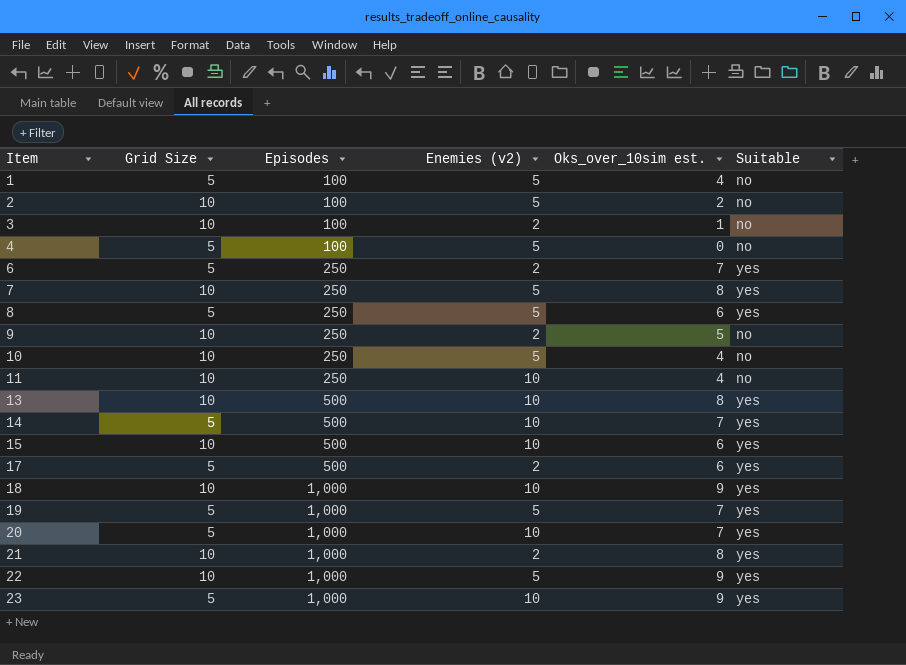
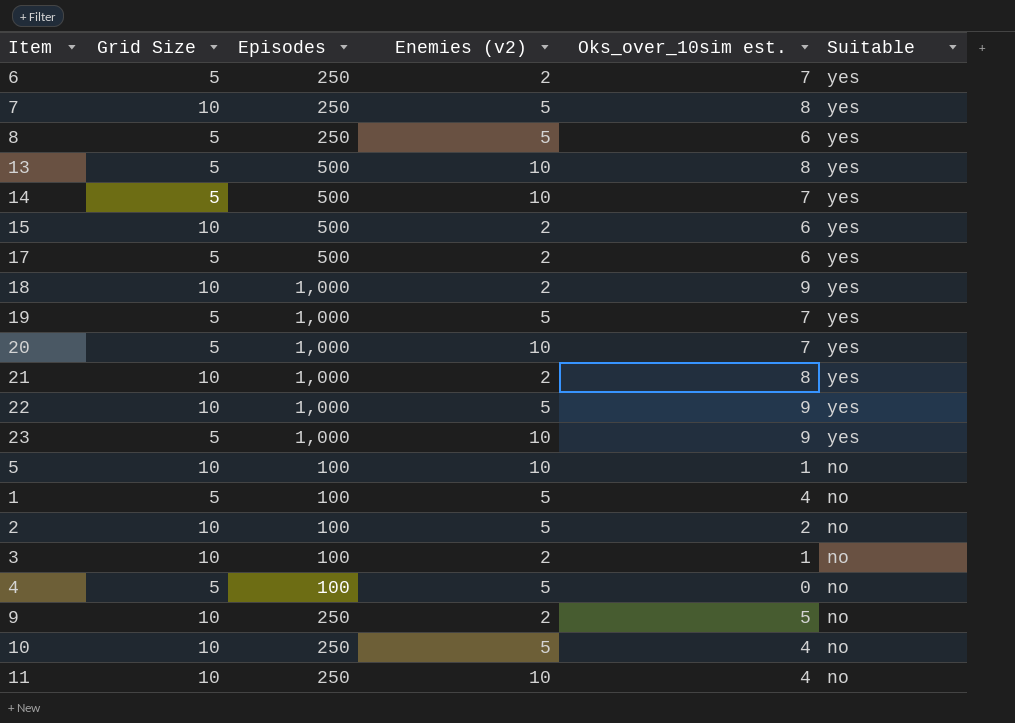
row order: Item ascending -> Suitable descending
13 | Grid Size: 10 -> 5
15 | Enemies (v2): 10 -> 2
18 | Enemies (v2): 10 -> 2
row 5: none -> 10 | 100 | 10 | 1 | no

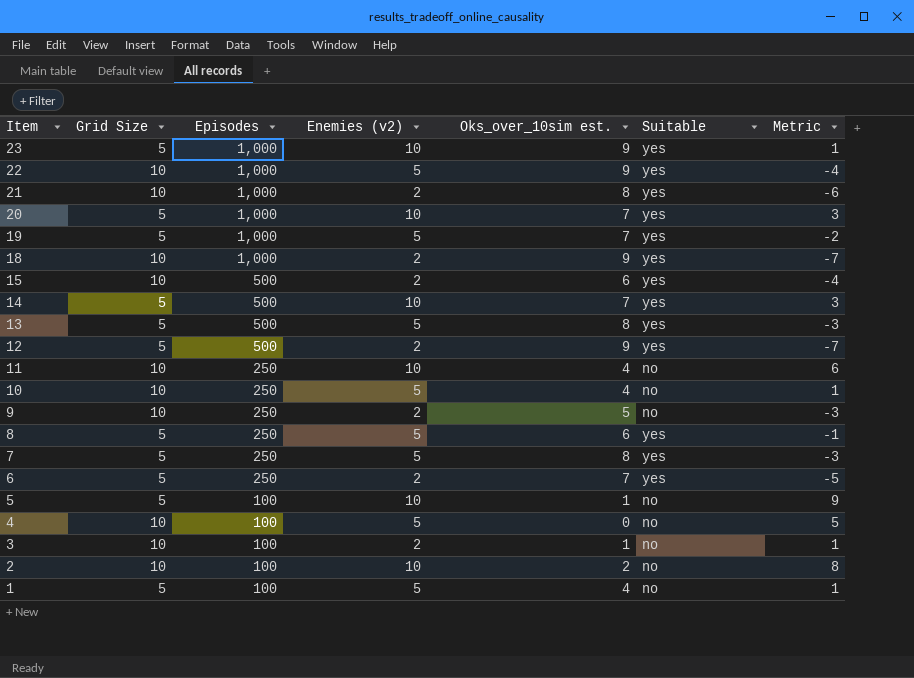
row order: Suitable descending -> Item descending
column Metric | formula: none -> [Enemies (v2)] - [Oks_over_10sim est.]
row 17: 5 | 500 | 2 | 6 | yes -> none
13 | Enemies (v2): 10 -> 5
row 12: none -> 5 | 500 | 2 | 9 | yes | -7
7 | Grid Size: 10 -> 5
5 | Grid Size: 10 -> 5
4 | Grid Size: 5 -> 10
2 | Enemies (v2): 5 -> 10

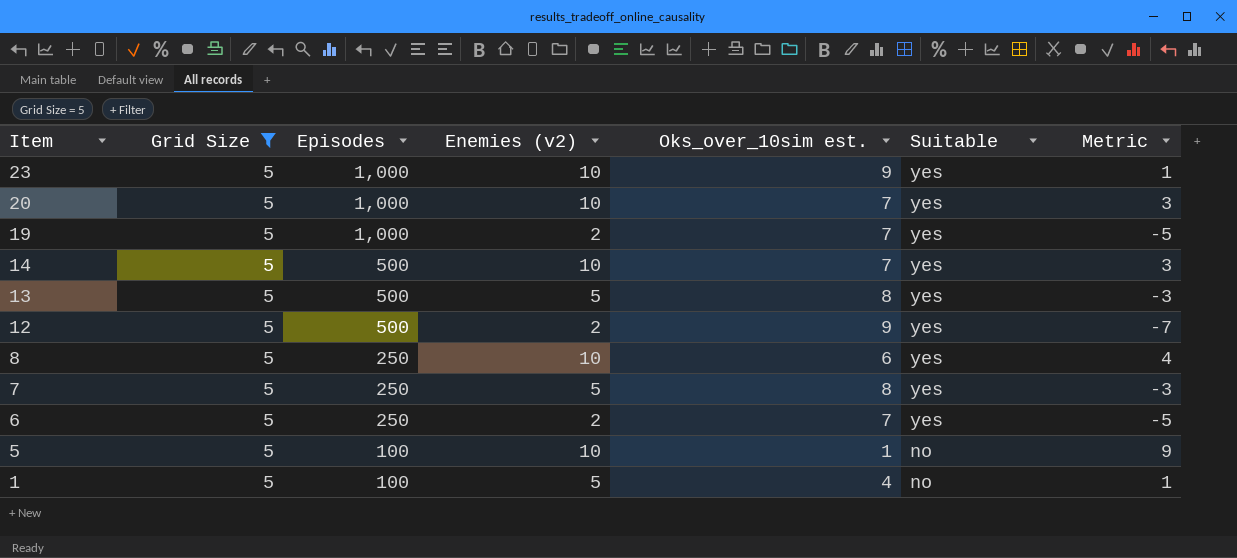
filter: none -> Grid Size = 5
19 | Enemies (v2): 5 -> 2
19 | Metric: -2 -> -5
8 | Enemies (v2): 5 -> 10
8 | Metric: -1 -> 4

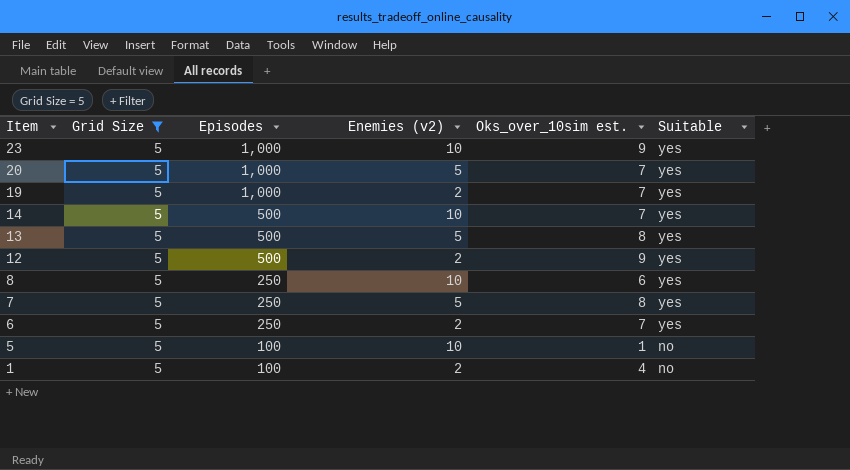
column Metric | formula: [Enemies (v2)] - [Oks_over_10sim est.] -> none
20 | Enemies (v2): 10 -> 5
1 | Enemies (v2): 5 -> 2

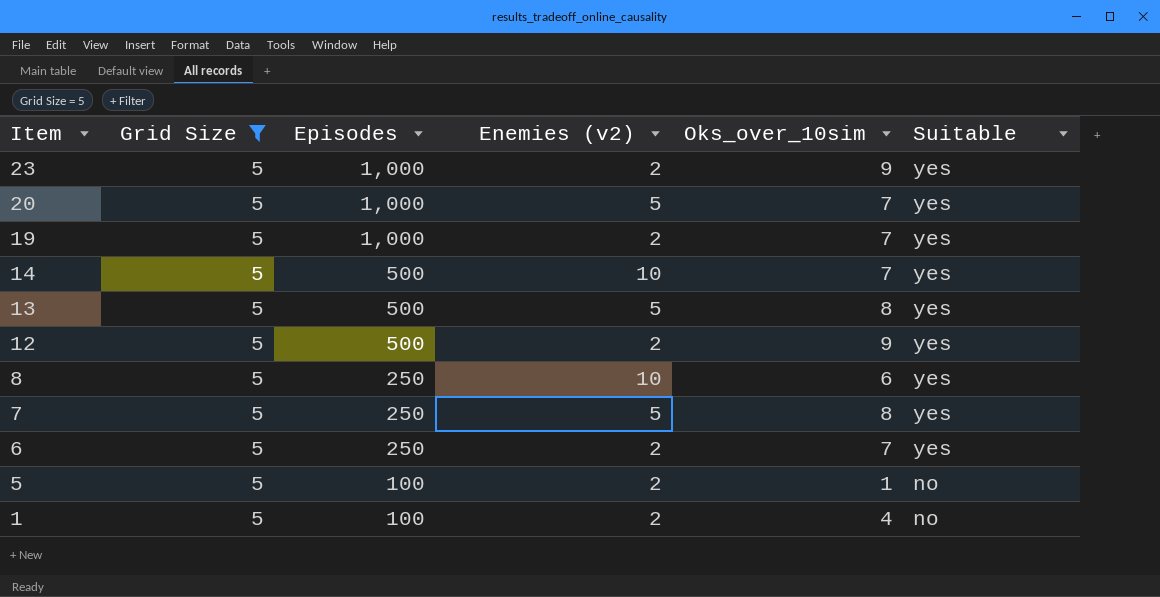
column name: Oks_over_10sim est. -> Oks_over_10sim
23 | Enemies (v2): 10 -> 2
5 | Enemies (v2): 10 -> 2

